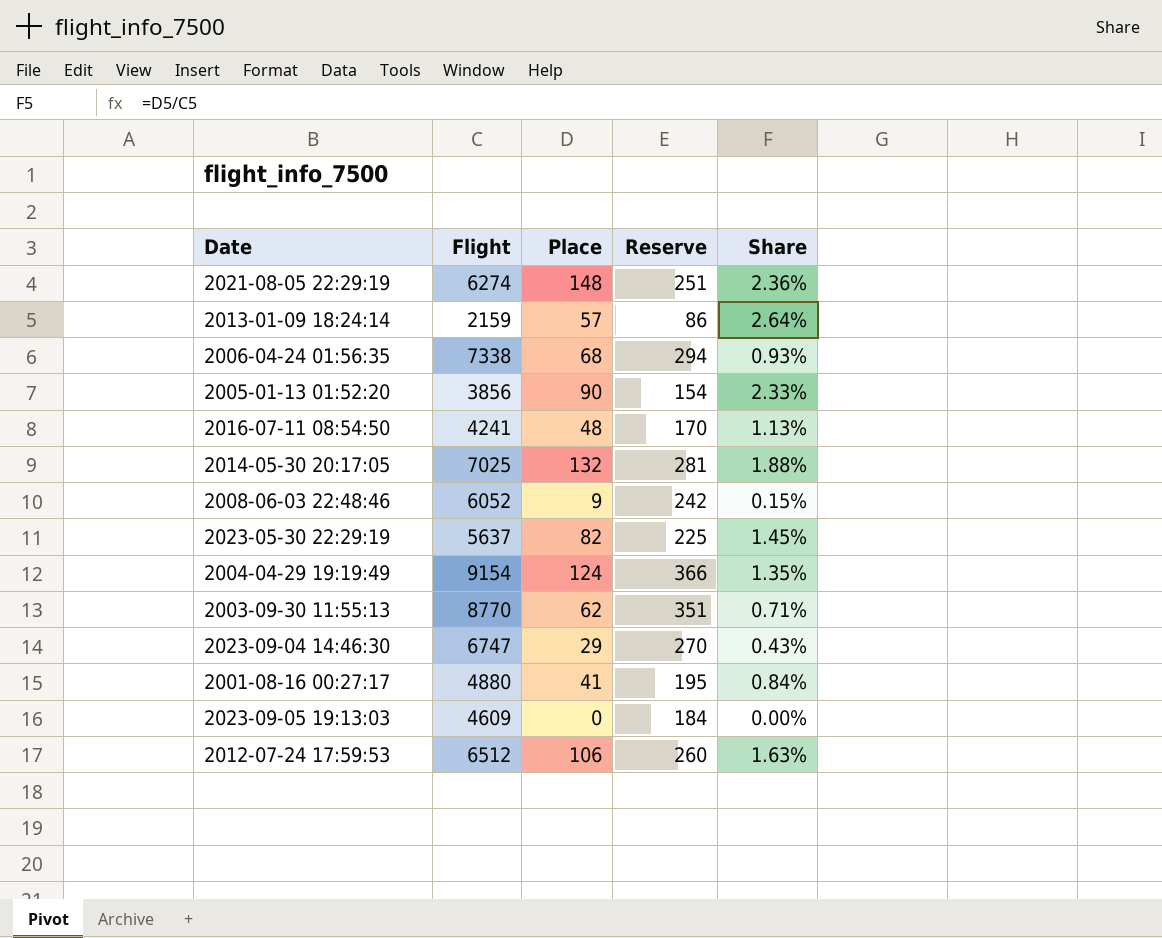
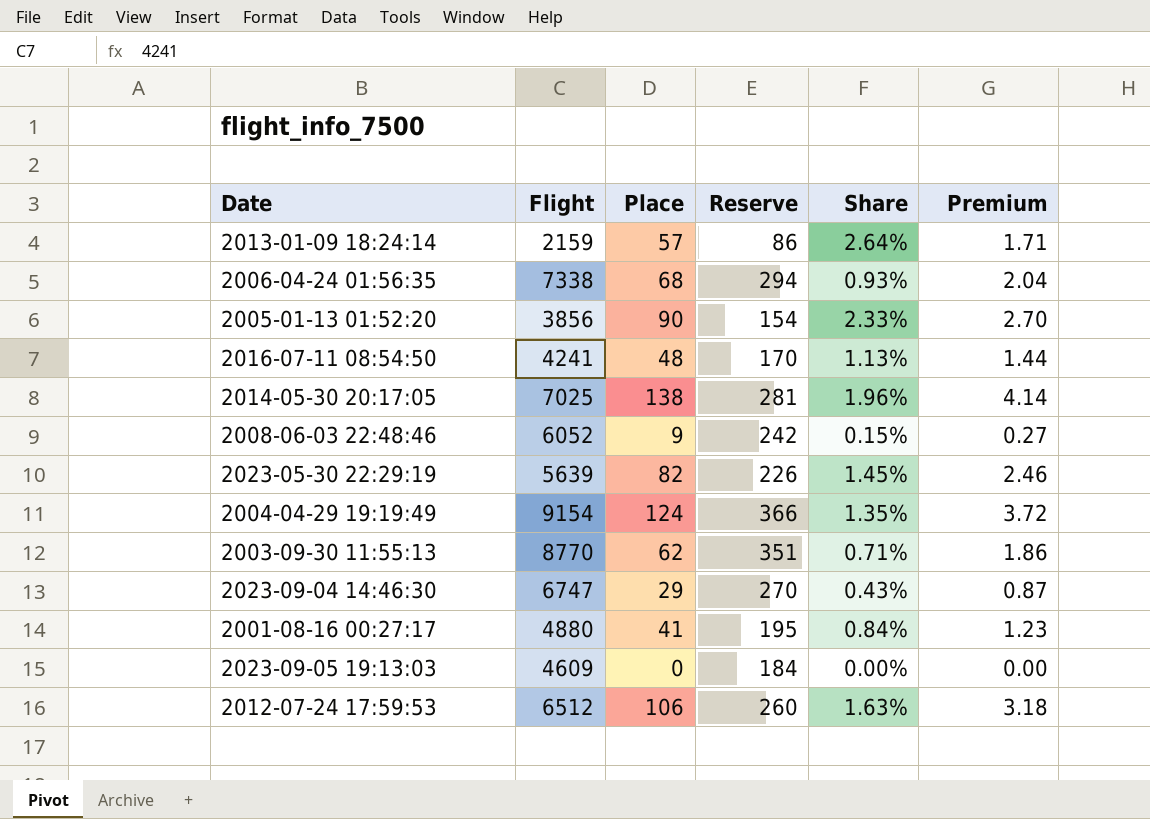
column Premium | formula: none -> [Place] * 0.03
row 2021-08-05 22:29:19: 6274 | 148 | 251 | 2.36% -> none
2014-05-30 20:17:05 | Place: 132 -> 138
2014-05-30 20:17:05 | Share: 1.88% -> 1.96%
2023-05-30 22:29:19 | Flight: 5637 -> 5639
2023-05-30 22:29:19 | Reserve: 225 -> 226

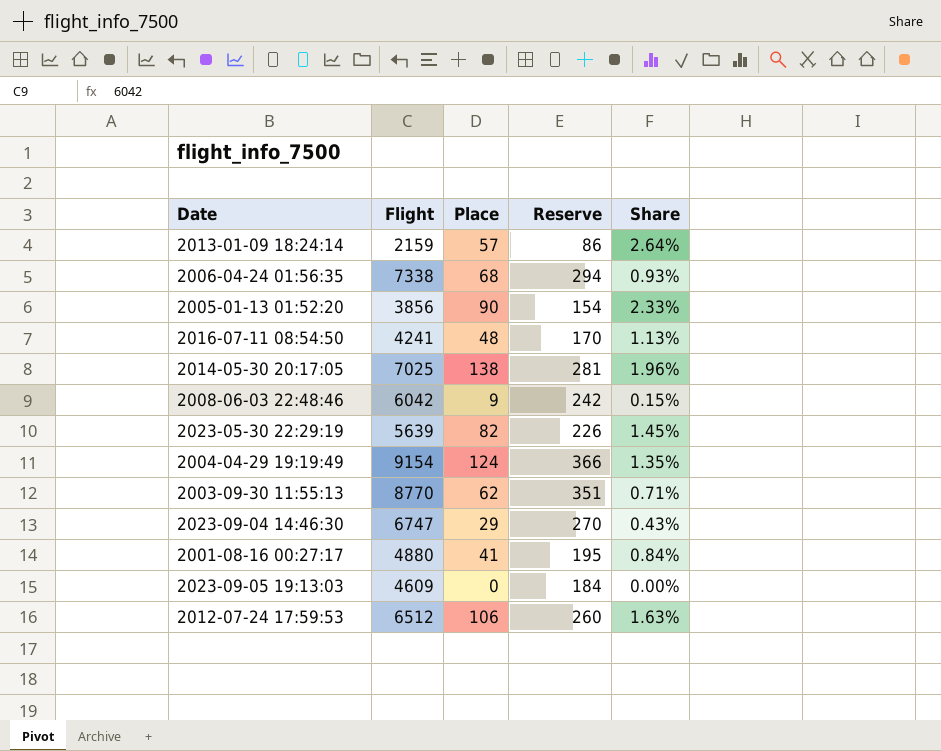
column Premium | formula: [Place] * 0.03 -> none
2008-06-03 22:48:46 | Flight: 6052 -> 6042

